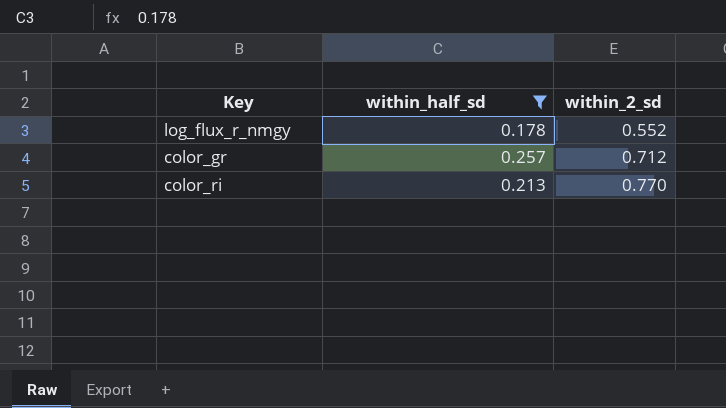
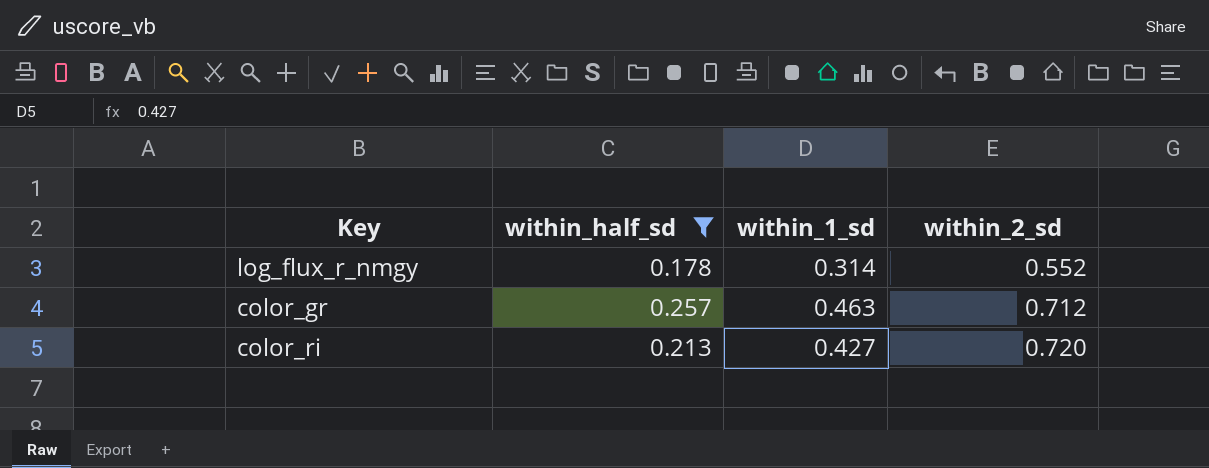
column within_1_sd | position: none -> 3
color_ri | within_2_sd: 0.770 -> 0.720

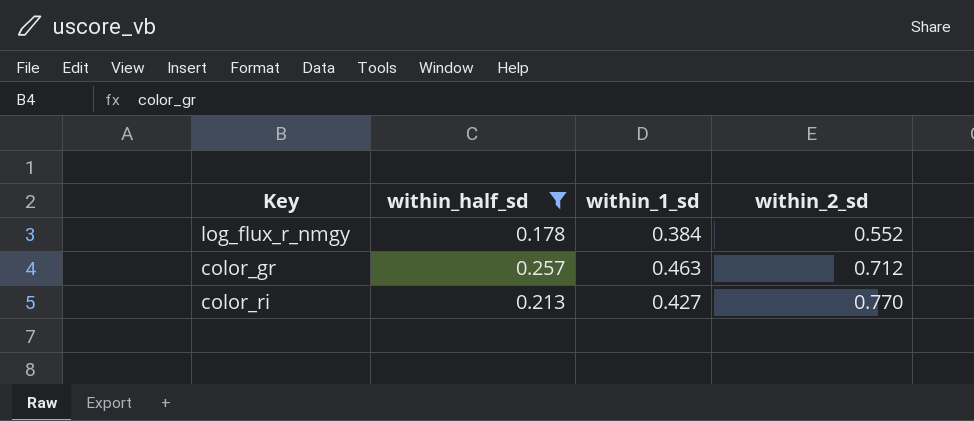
log_flux_r_nmgy | within_1_sd: 0.314 -> 0.384
color_ri | within_2_sd: 0.720 -> 0.770

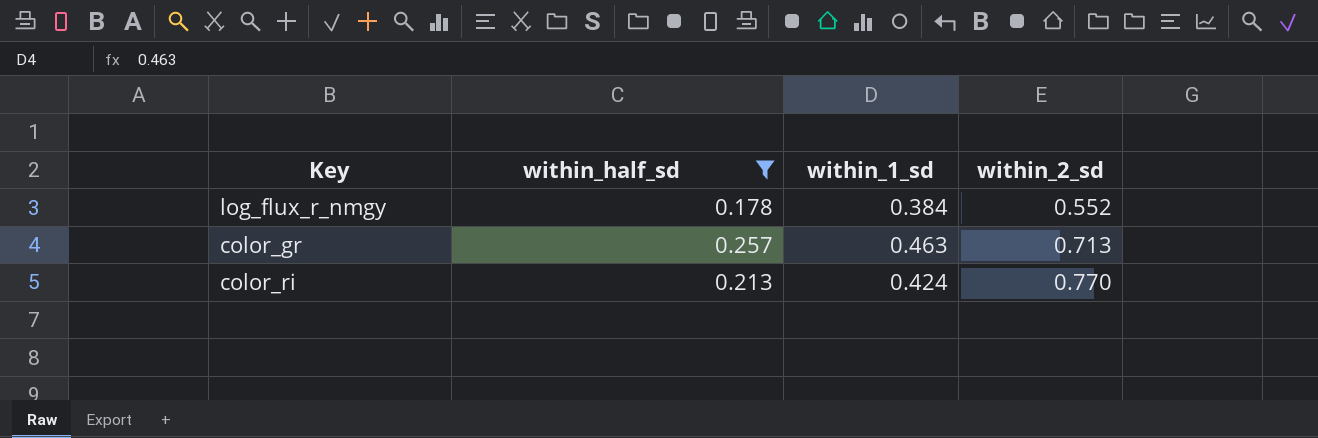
color_gr | within_2_sd: 0.712 -> 0.713
color_ri | within_1_sd: 0.427 -> 0.424

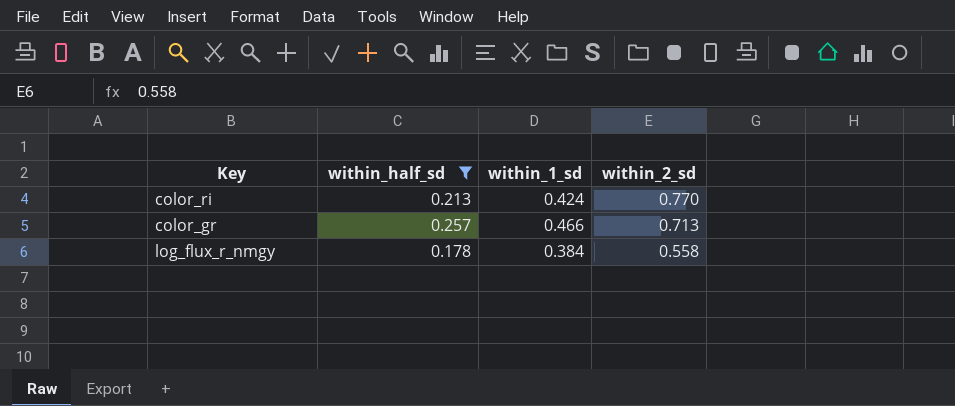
row order: within_2_sd ascending -> within_2_sd descending
color_gr | within_1_sd: 0.463 -> 0.466
log_flux_r_nmgy | within_2_sd: 0.552 -> 0.558

